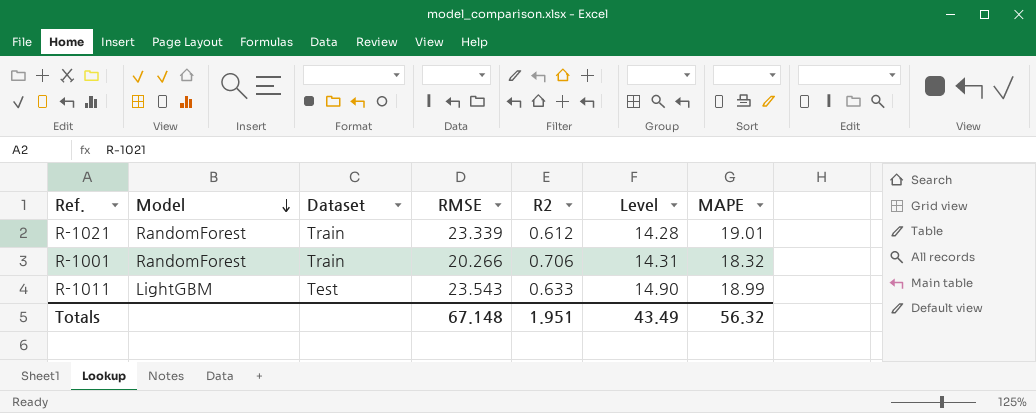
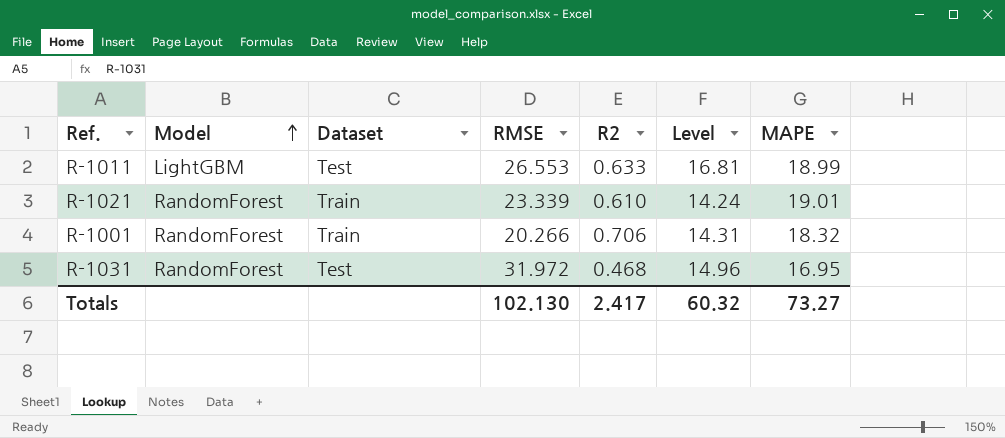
row order: Model descending -> Model ascending
R-1011 | RMSE: 23.543 -> 26.553
R-1011 | Level: 14.90 -> 16.81
R-1021 | R2: 0.612 -> 0.610
R-1021 | Level: 14.28 -> 14.24
row R-1031: none -> RandomForest | Test | 31.972 | 0.468 | 14.96 | 16.95
Totals | RMSE: 67.148 -> 102.130
Totals | R2: 1.951 -> 2.417
Totals | Level: 43.49 -> 60.32
Totals | MAPE: 56.32 -> 73.27

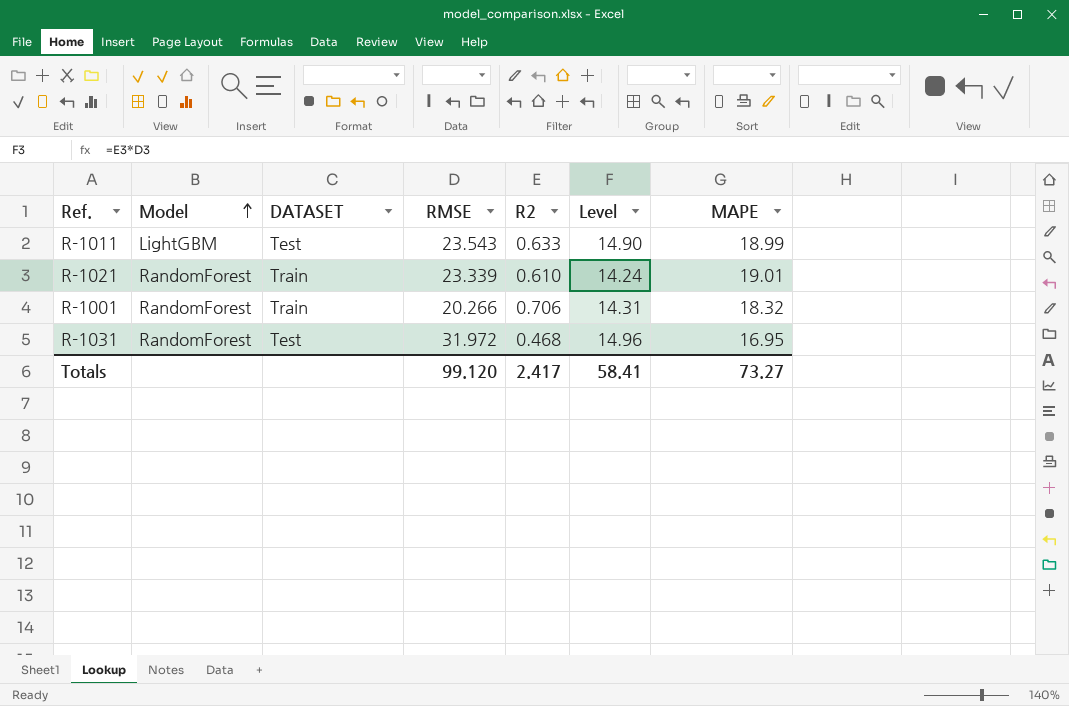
column name: Dataset -> DATASET
R-1011 | RMSE: 26.553 -> 23.543
R-1011 | Level: 16.81 -> 14.90
Totals | RMSE: 102.130 -> 99.120
Totals | Level: 60.32 -> 58.41

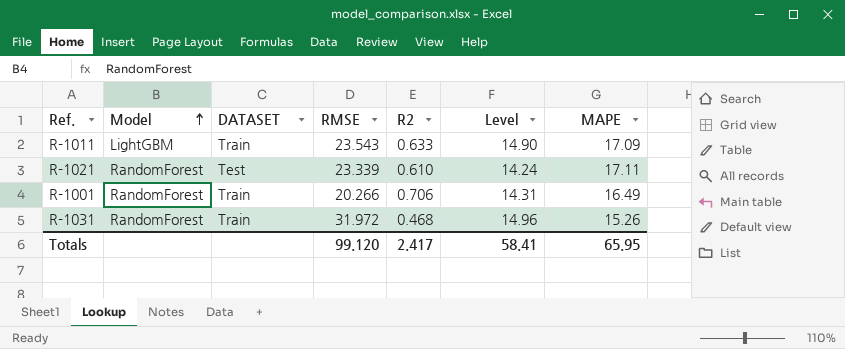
R-1011 | DATASET: Test -> Train
R-1011 | MAPE: 18.99 -> 17.09
R-1021 | DATASET: Train -> Test
R-1021 | MAPE: 19.01 -> 17.11
R-1001 | MAPE: 18.32 -> 16.49
R-1031 | DATASET: Test -> Train
R-1031 | MAPE: 16.95 -> 15.26
Totals | MAPE: 73.27 -> 65.95

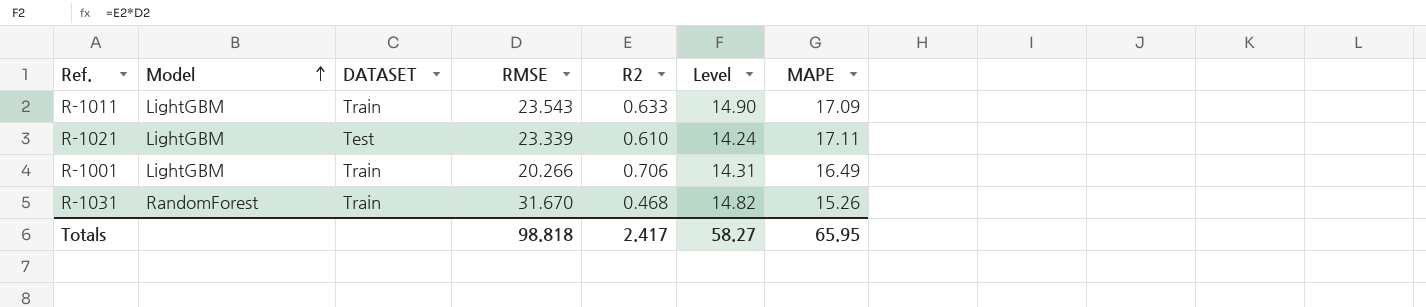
R-1021 | Model: RandomForest -> LightGBM
R-1001 | Model: RandomForest -> LightGBM
R-1031 | RMSE: 31.972 -> 31.670
R-1031 | Level: 14.96 -> 14.82
Totals | RMSE: 99.120 -> 98.818
Totals | Level: 58.41 -> 58.27

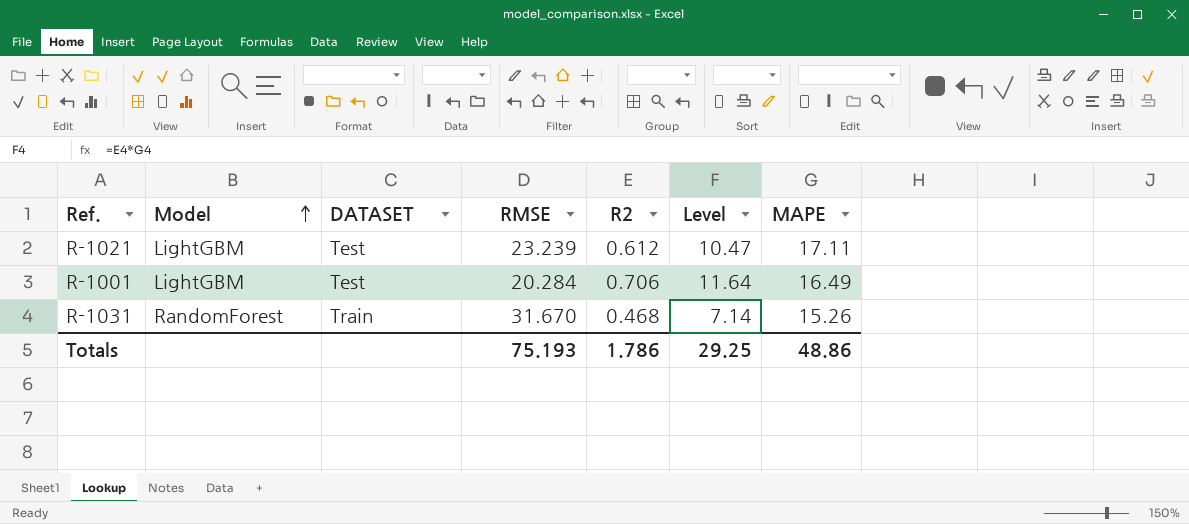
column Level | formula: [RMSE] * [R2] -> [R2] * [MAPE]
row R-1011: LightGBM | Train | 23.543 | 0.633 | 14.90 | 17.09 -> none
R-1021 | RMSE: 23.339 -> 23.239
R-1021 | R2: 0.610 -> 0.612
R-1001 | DATASET: Train -> Test
R-1001 | RMSE: 20.266 -> 20.284
Totals | RMSE: 98.818 -> 75.193
Totals | R2: 2.417 -> 1.786
Totals | Level: 58.27 -> 29.25
Totals | MAPE: 65.95 -> 48.86

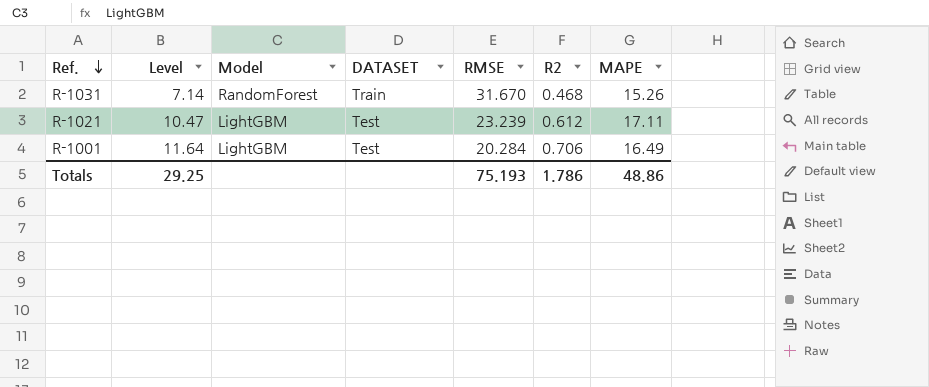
row order: Model ascending -> Ref. descending
column Level | position: 6 -> 2

